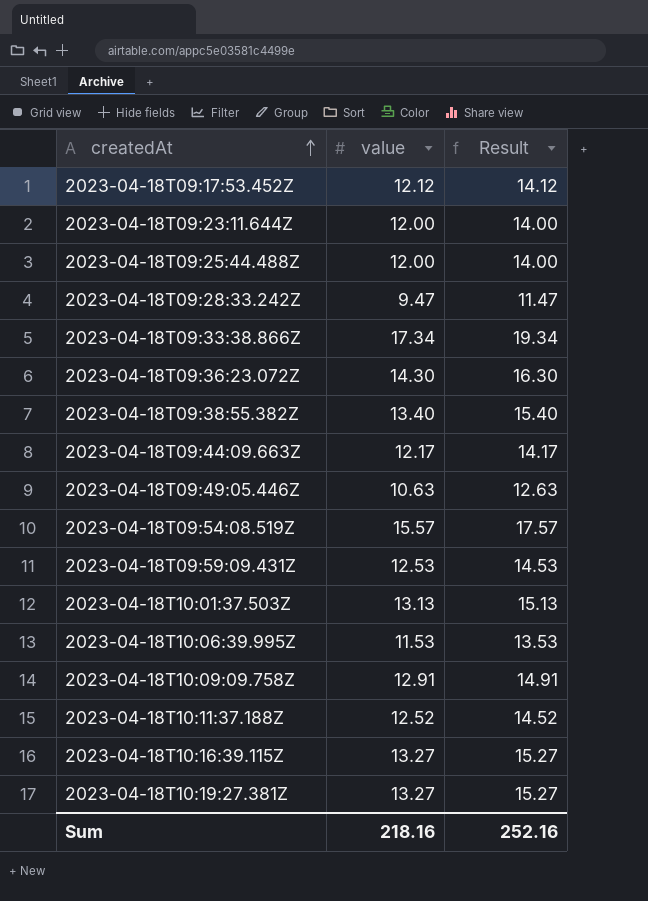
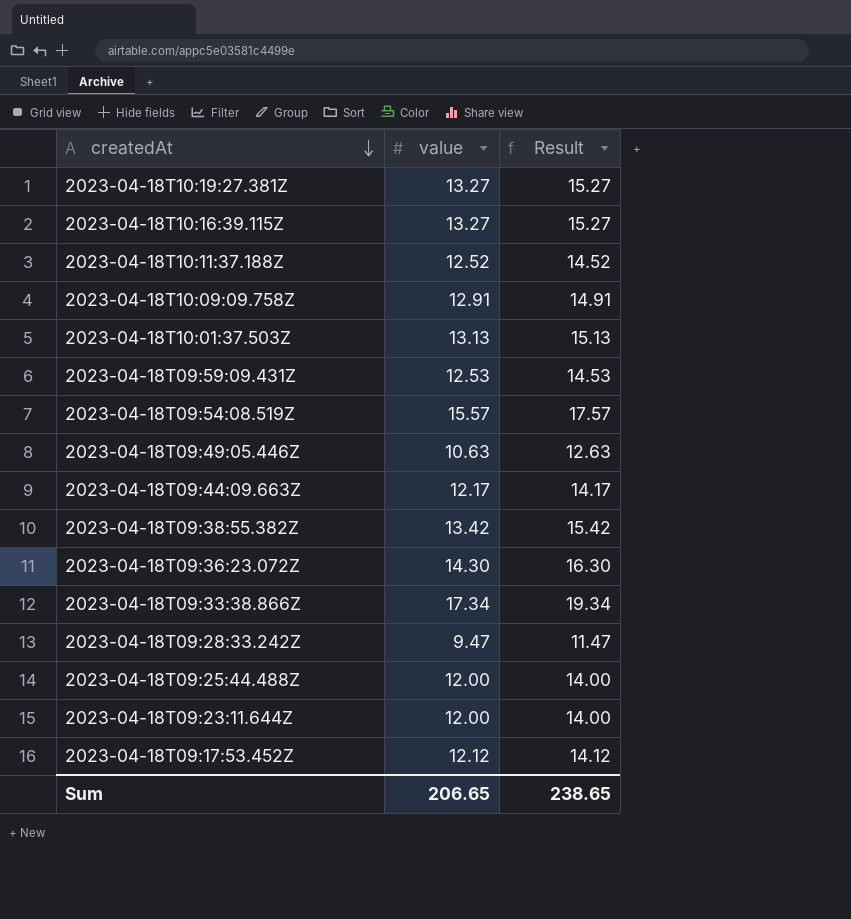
row order: createdAt ascending -> createdAt descending
row 2023-04-18T10:06:39.995Z: 11.53 | 13.53 -> none
2023-04-18T09:38:55.382Z | value: 13.40 -> 13.42
2023-04-18T09:38:55.382Z | Result: 15.40 -> 15.42
Sum | value: 218.16 -> 206.65
Sum | Result: 252.16 -> 238.65

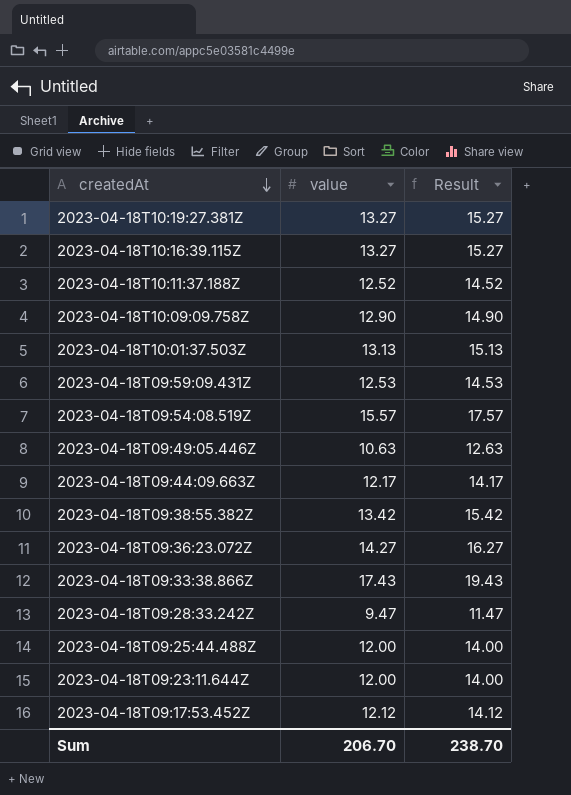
2023-04-18T10:09:09.758Z | value: 12.91 -> 12.90
2023-04-18T10:09:09.758Z | Result: 14.91 -> 14.90
2023-04-18T09:36:23.072Z | value: 14.30 -> 14.27
2023-04-18T09:36:23.072Z | Result: 16.30 -> 16.27
2023-04-18T09:33:38.866Z | value: 17.34 -> 17.43
2023-04-18T09:33:38.866Z | Result: 19.34 -> 19.43
Sum | value: 206.65 -> 206.70
Sum | Result: 238.65 -> 238.70

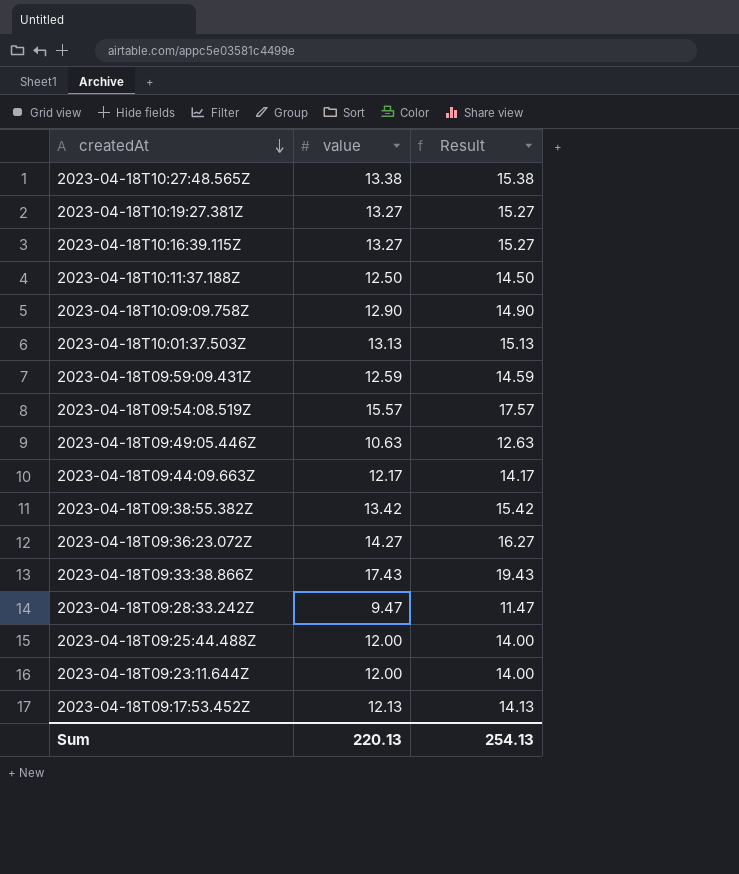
row 2023-04-18T10:27:48.565Z: none -> 13.38 | 15.38
2023-04-18T10:11:37.188Z | value: 12.52 -> 12.50
2023-04-18T10:11:37.188Z | Result: 14.52 -> 14.50
2023-04-18T09:59:09.431Z | value: 12.53 -> 12.59
2023-04-18T09:59:09.431Z | Result: 14.53 -> 14.59
2023-04-18T09:17:53.452Z | value: 12.12 -> 12.13
2023-04-18T09:17:53.452Z | Result: 14.12 -> 14.13
Sum | value: 206.70 -> 220.13
Sum | Result: 238.70 -> 254.13

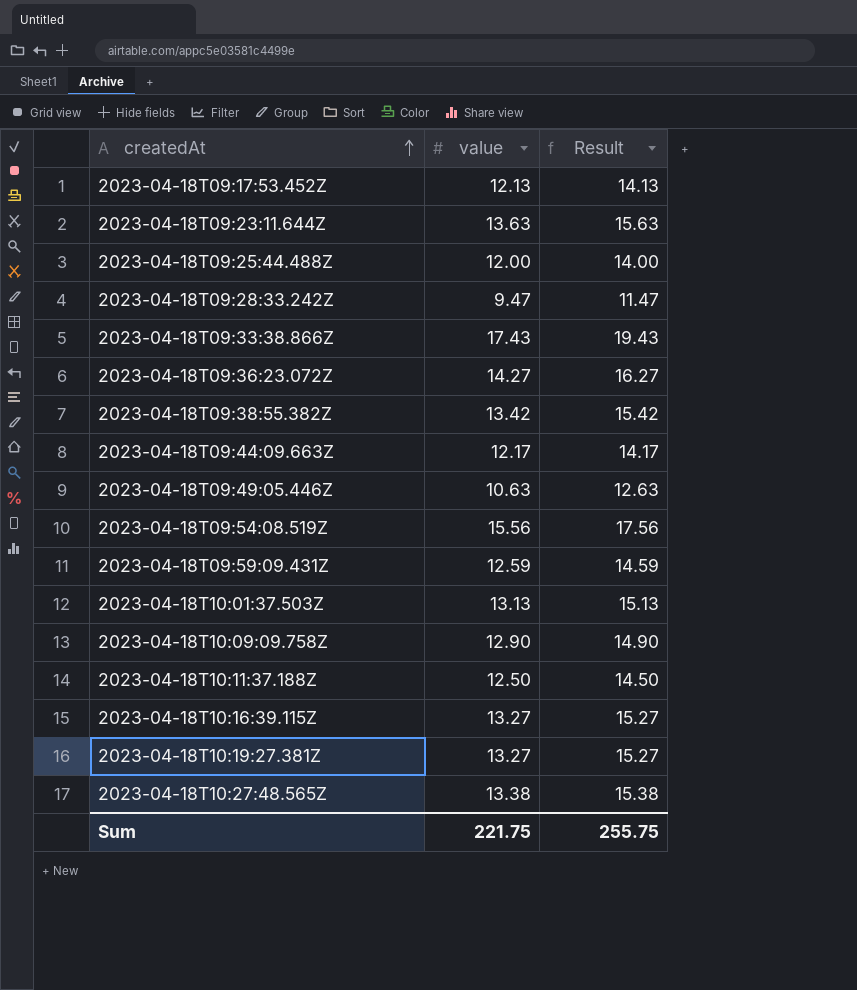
row order: createdAt descending -> createdAt ascending
2023-04-18T09:23:11.644Z | value: 12.00 -> 13.63
2023-04-18T09:23:11.644Z | Result: 14.00 -> 15.63
2023-04-18T09:54:08.519Z | value: 15.57 -> 15.56
2023-04-18T09:54:08.519Z | Result: 17.57 -> 17.56
Sum | value: 220.13 -> 221.75
Sum | Result: 254.13 -> 255.75

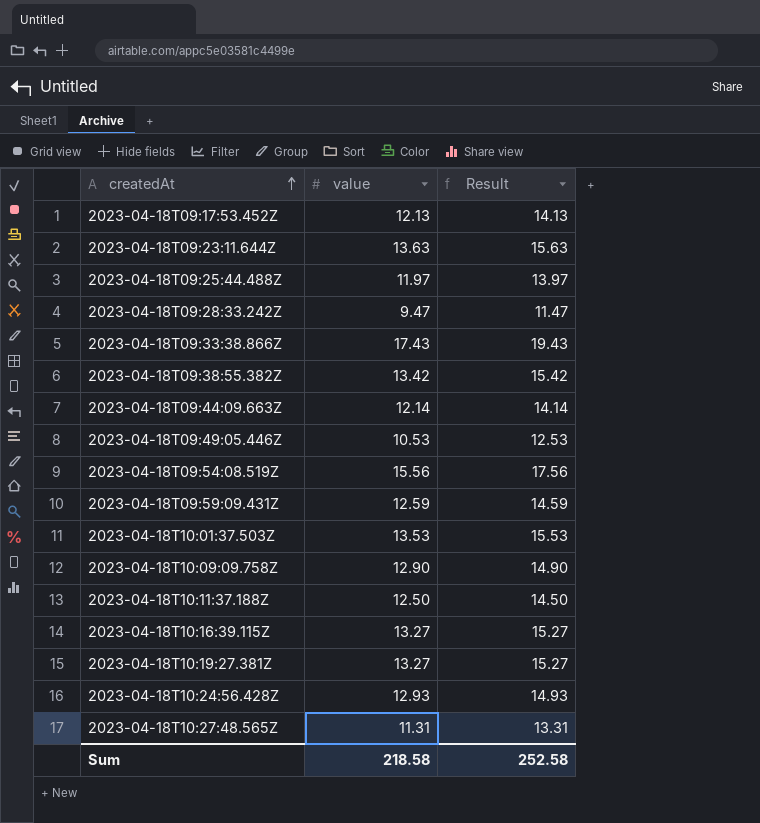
row 2023-04-18T09:36:23.072Z: 14.27 | 16.27 -> none
2023-04-18T09:25:44.488Z | value: 12.00 -> 11.97
2023-04-18T09:25:44.488Z | Result: 14.00 -> 13.97
2023-04-18T09:44:09.663Z | value: 12.17 -> 12.14
2023-04-18T09:44:09.663Z | Result: 14.17 -> 14.14
2023-04-18T09:49:05.446Z | value: 10.63 -> 10.53
2023-04-18T09:49:05.446Z | Result: 12.63 -> 12.53
2023-04-18T10:01:37.503Z | value: 13.13 -> 13.53
2023-04-18T10:01:37.503Z | Result: 15.13 -> 15.53
row 2023-04-18T10:24:56.428Z: none -> 12.93 | 14.93
2023-04-18T10:27:48.565Z | value: 13.38 -> 11.31
2023-04-18T10:27:48.565Z | Result: 15.38 -> 13.31
Sum | value: 221.75 -> 218.58
Sum | Result: 255.75 -> 252.58

